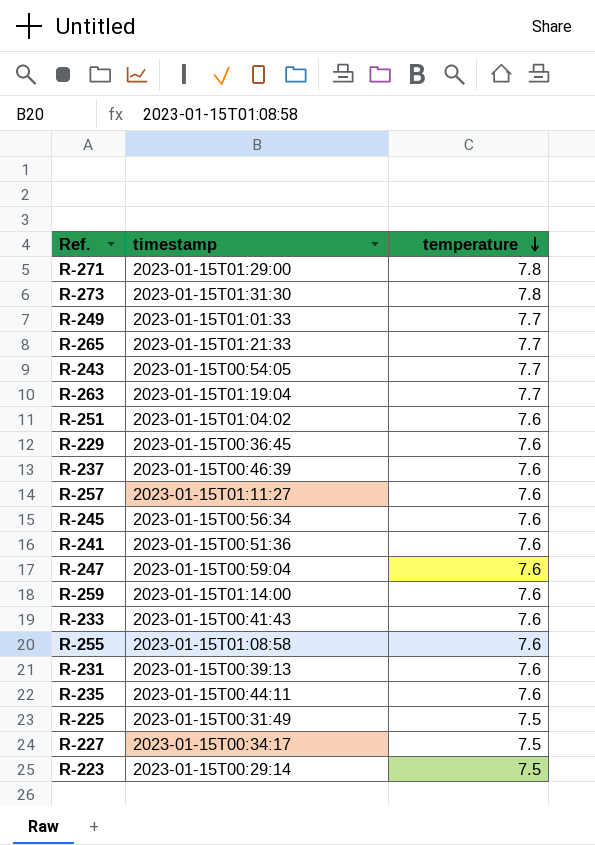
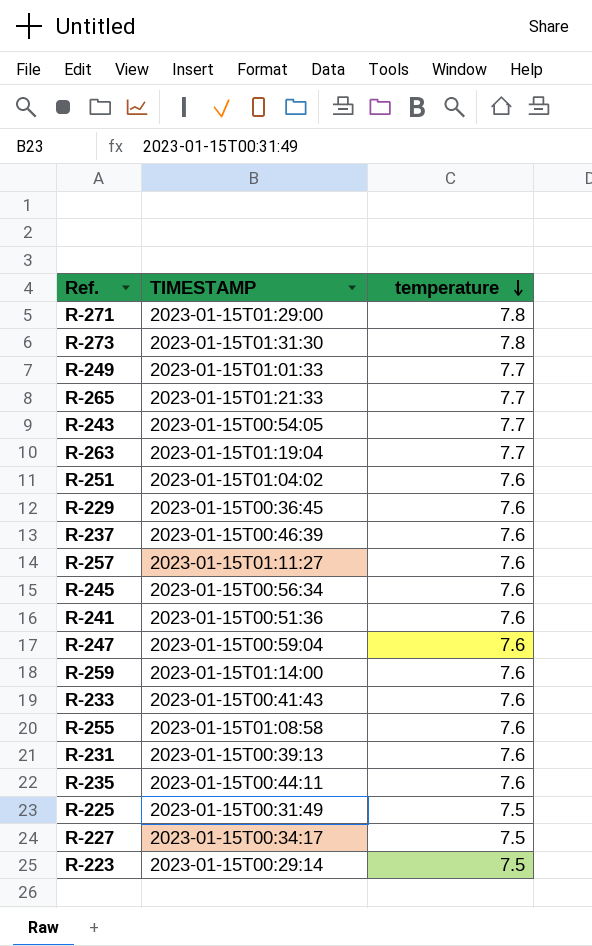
column name: timestamp -> TIMESTAMP

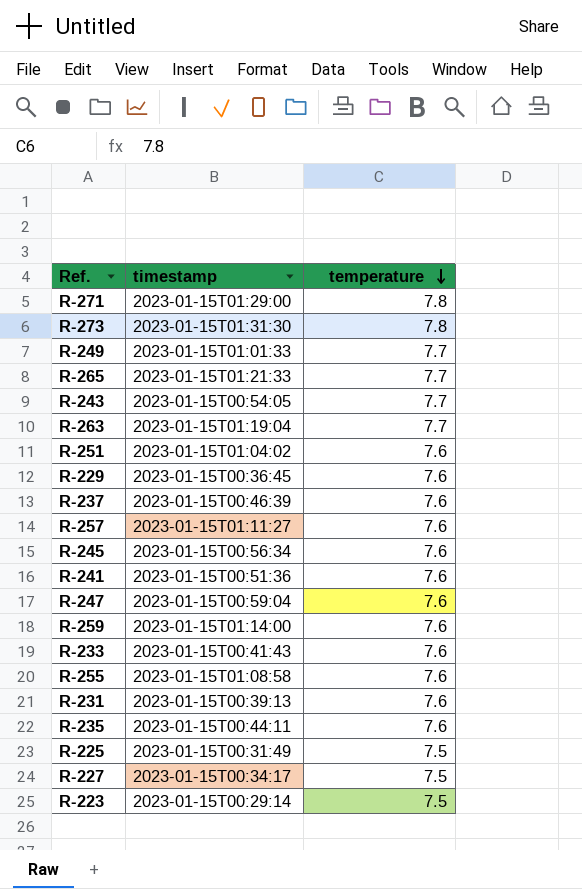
column name: TIMESTAMP -> timestamp

